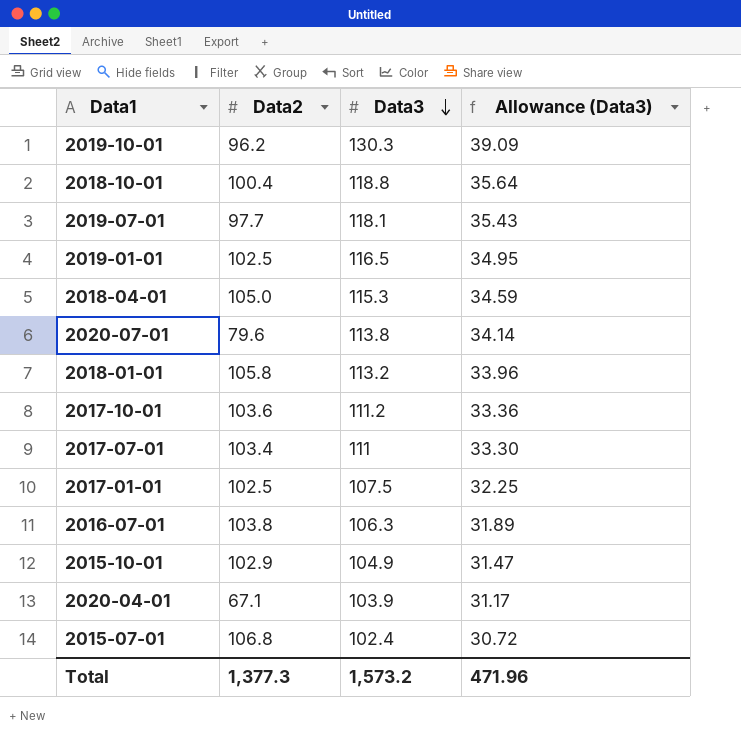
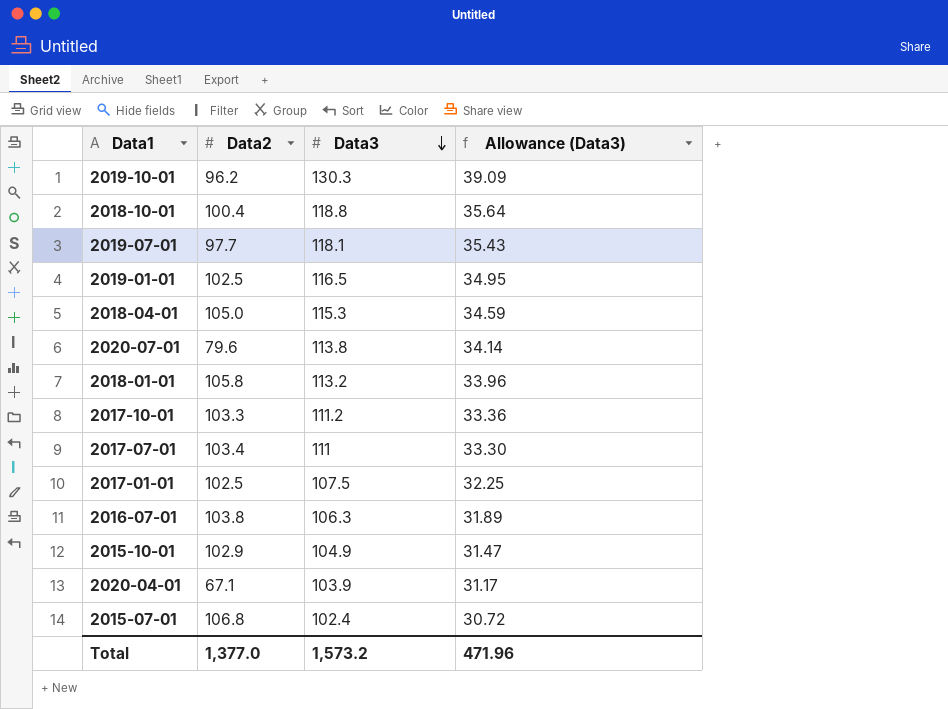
2017-10-01 | Data2: 103.6 -> 103.3
Total | Data2: 1,377.3 -> 1,377.0

